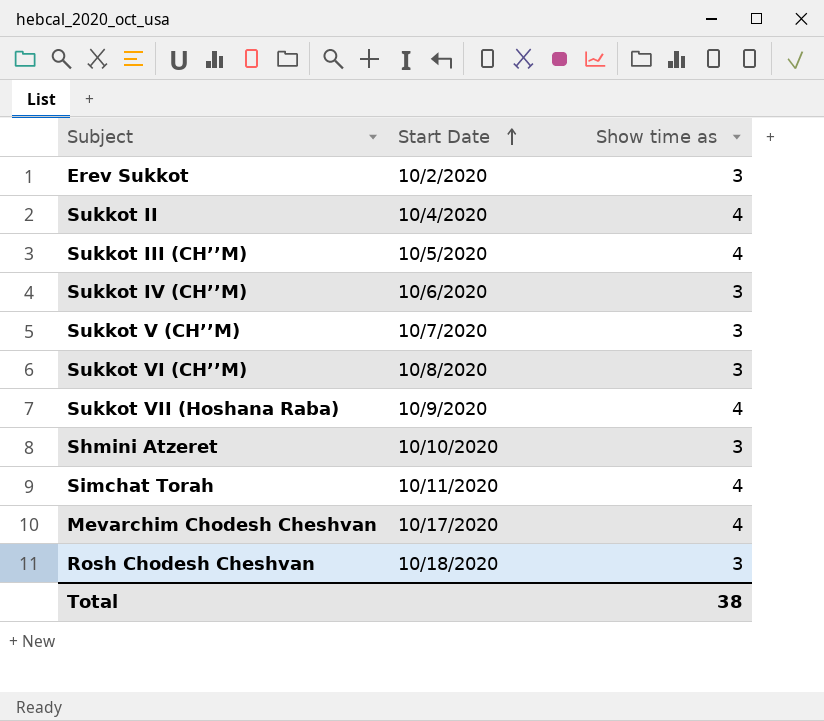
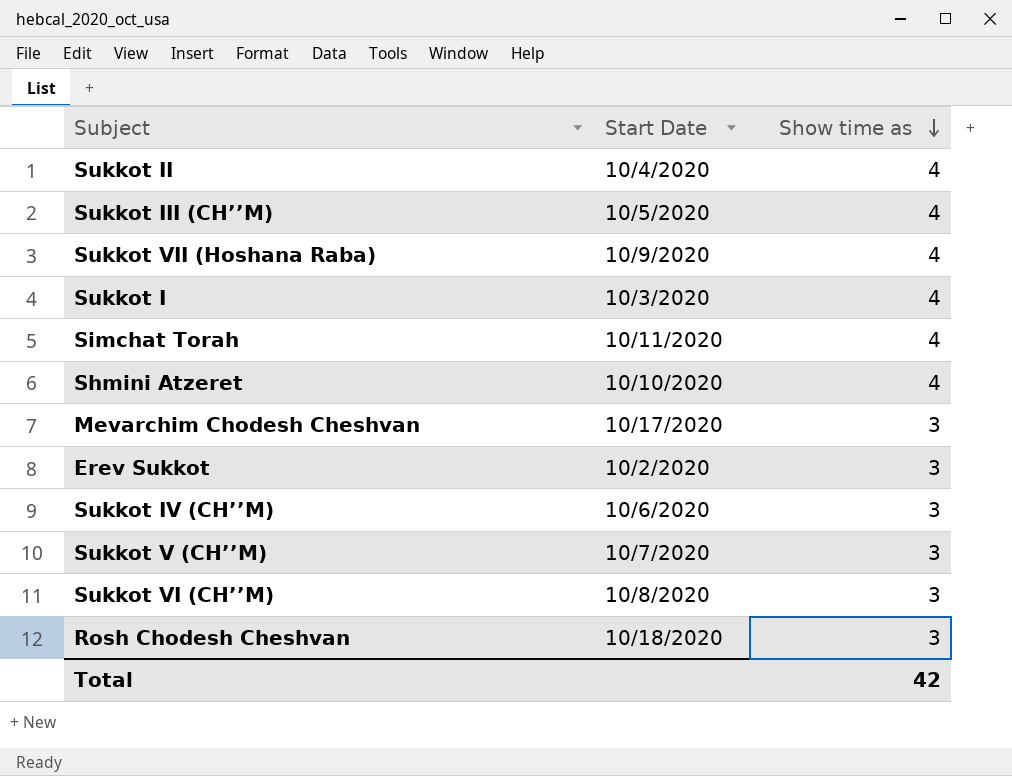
row order: Start Date ascending -> Show time as descending
row Sukkot I: none -> 10/3/2020 | 4
Shmini Atzeret | Show time as: 3 -> 4
Mevarchim Chodesh Cheshvan | Show time as: 4 -> 3
Total | Show time as: 38 -> 42

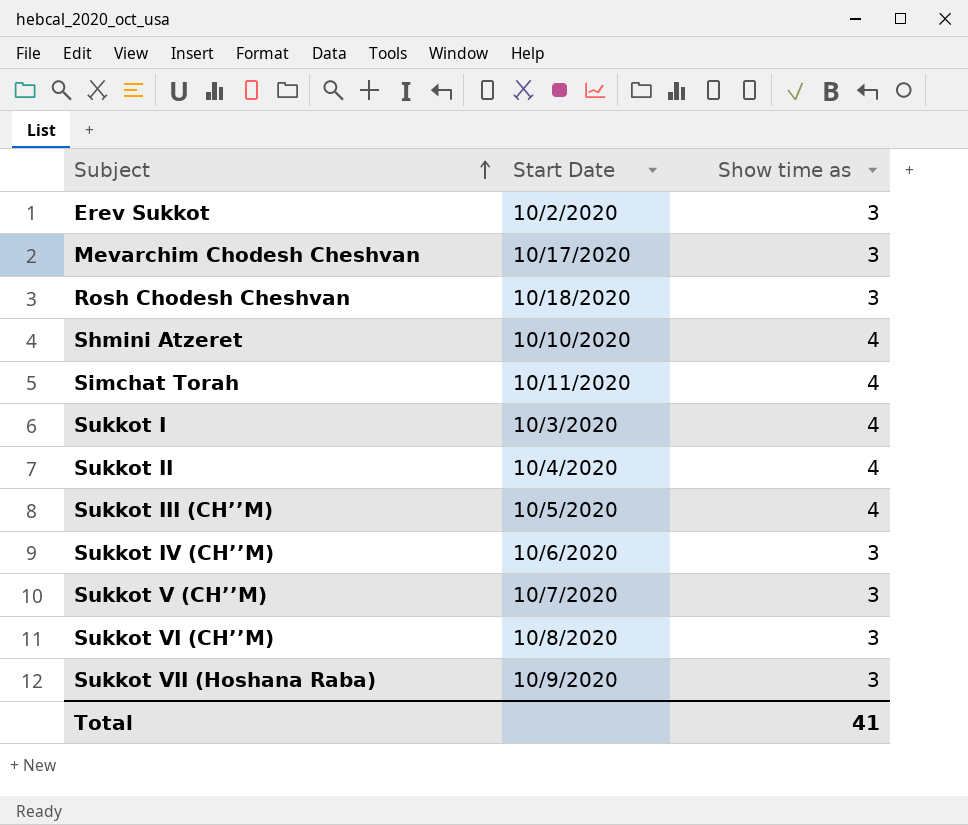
row order: Show time as descending -> Subject ascending
Sukkot VII (Hoshana Raba) | Show time as: 4 -> 3
Total | Show time as: 42 -> 41

